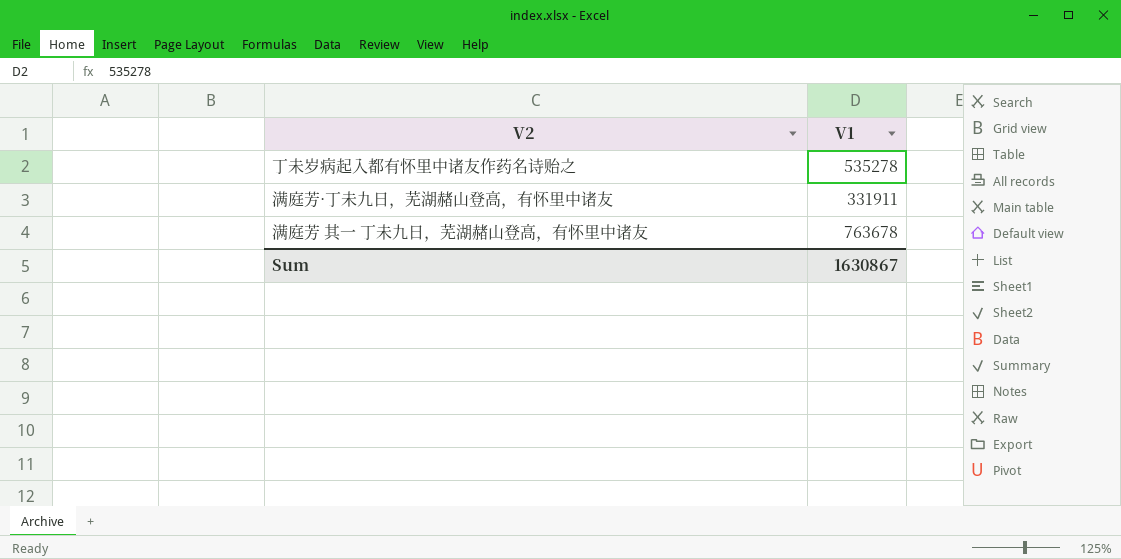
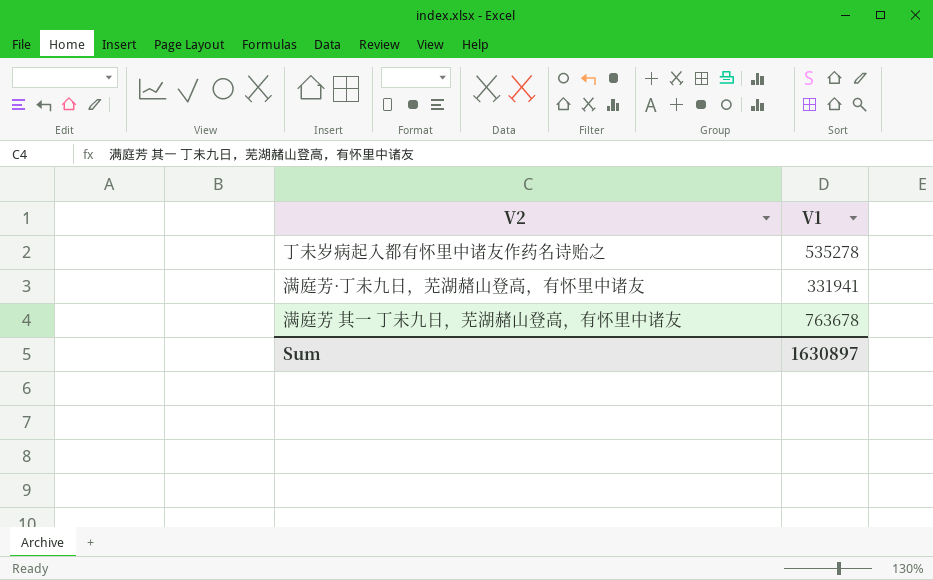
满庭芳·丁未九日，芜湖赭山登高，有怀里中诸友 | V1: 331911 -> 331941
Sum | V1: 1630867 -> 1630897

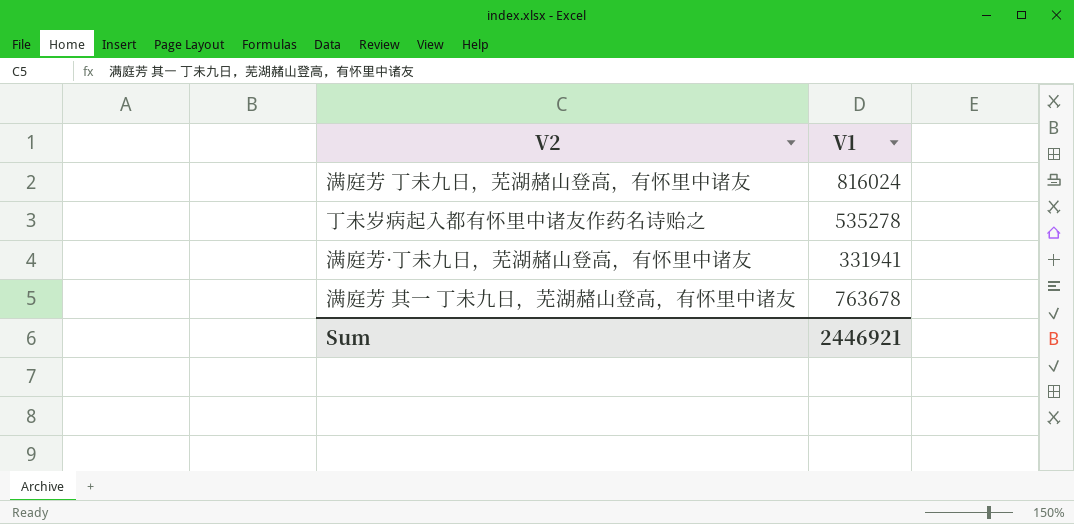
row 满庭芳 丁未九日，芜湖赭山登高，有怀里中诸友: none -> 816024
Sum | V1: 1630897 -> 2446921

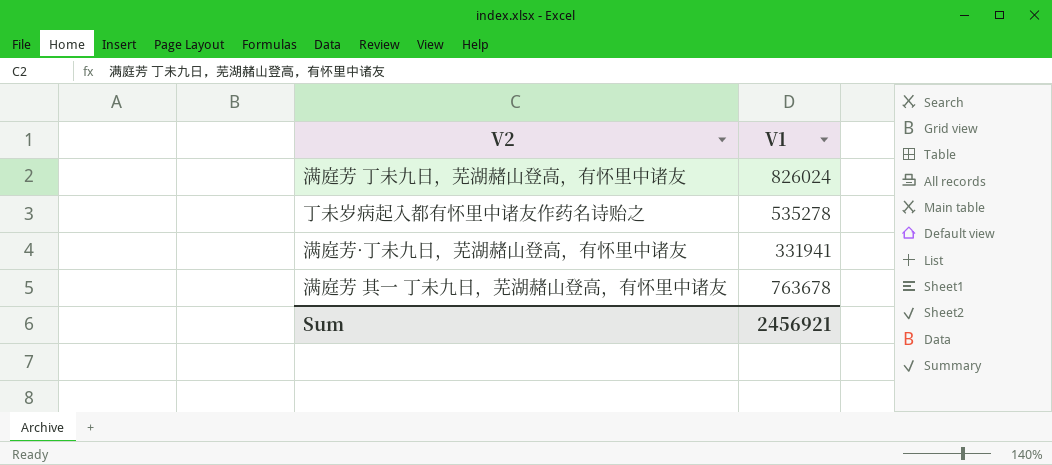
满庭芳 丁未九日，芜湖赭山登高，有怀里中诸友 | V1: 816024 -> 826024
Sum | V1: 2446921 -> 2456921

